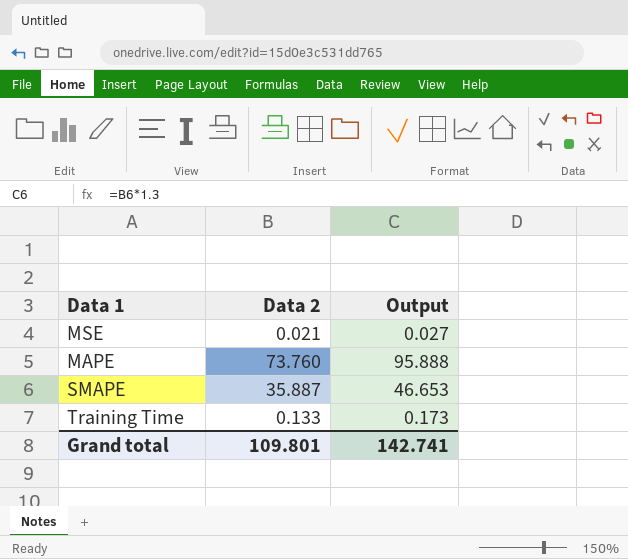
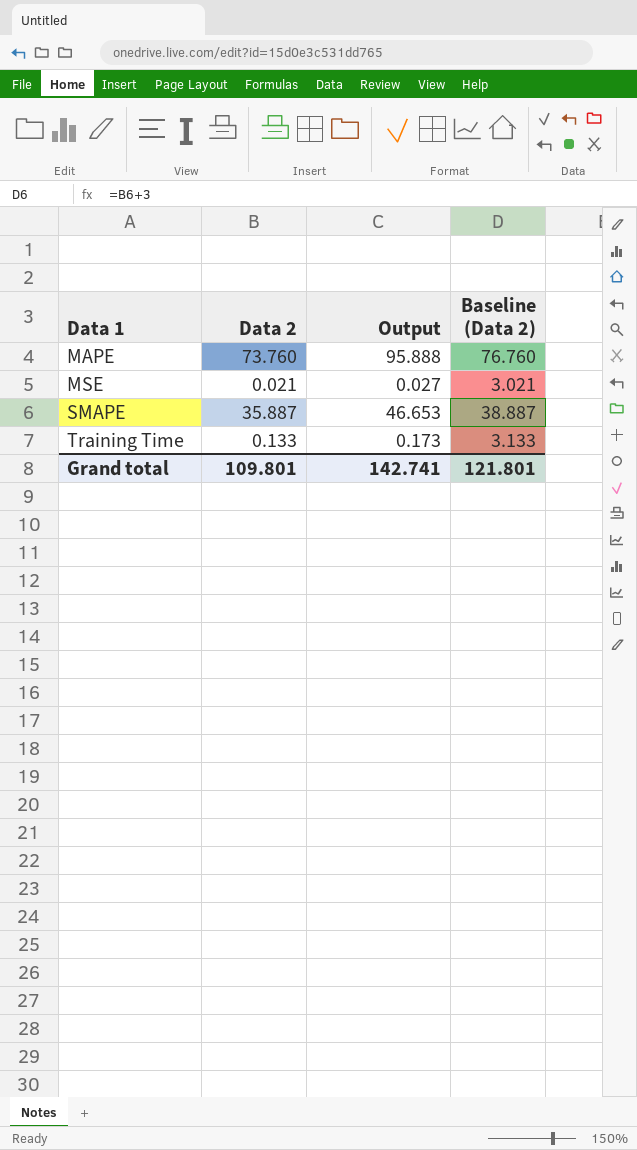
row order: none -> Data 1 ascending
column Baseline (Data 2) | formula: none -> [Data 2] + 3

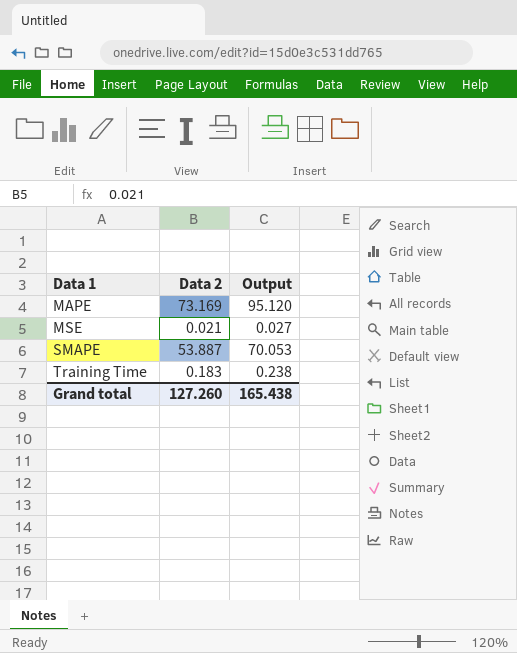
column Baseline (Data 2) | formula: [Data 2] + 3 -> none
MAPE | Data 2: 73.760 -> 73.169
MAPE | Output: 95.888 -> 95.120
SMAPE | Data 2: 35.887 -> 53.887
SMAPE | Output: 46.653 -> 70.053
Training Time | Data 2: 0.133 -> 0.183
Training Time | Output: 0.173 -> 0.238
Grand total | Data 2: 109.801 -> 127.260
Grand total | Output: 142.741 -> 165.438

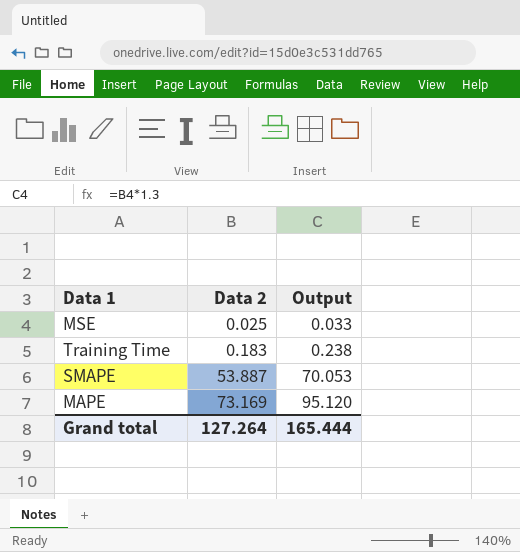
row order: Data 1 ascending -> Data 2 ascending
MSE | Data 2: 0.021 -> 0.025
MSE | Output: 0.027 -> 0.033
Grand total | Data 2: 127.260 -> 127.264
Grand total | Output: 165.438 -> 165.444

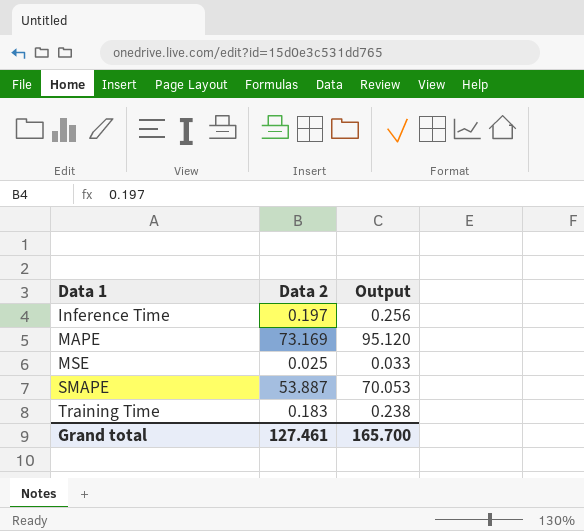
row order: Data 2 ascending -> Data 1 ascending
row Inference Time: none -> 0.197 | 0.256
Grand total | Data 2: 127.264 -> 127.461
Grand total | Output: 165.444 -> 165.700

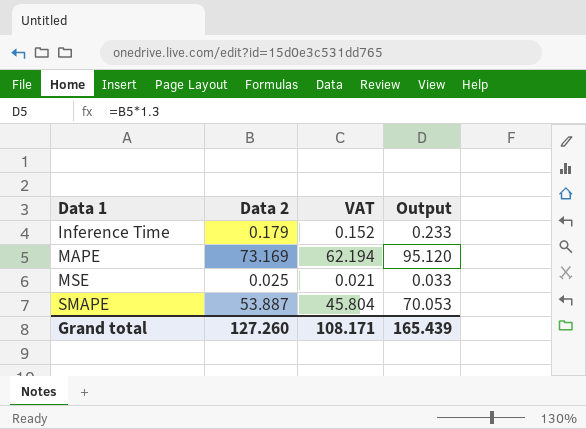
column VAT | formula: none -> [Data 2] * 0.85
row Training Time: 0.183 | 0.238 -> none
Inference Time | Data 2: 0.197 -> 0.179
Inference Time | Output: 0.256 -> 0.233
Grand total | Data 2: 127.461 -> 127.260
Grand total | Output: 165.700 -> 165.439

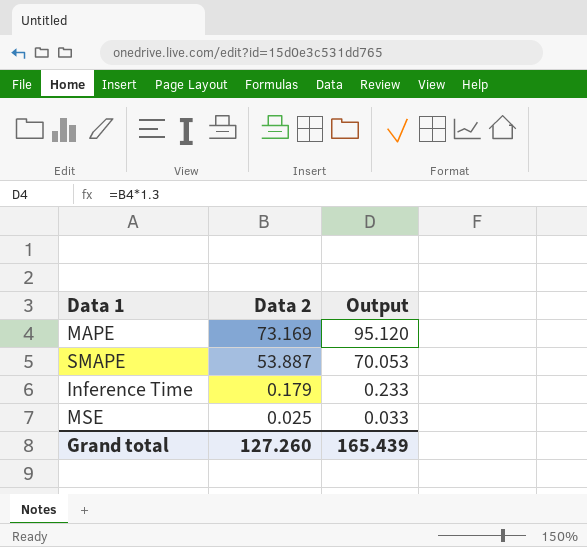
row order: Data 1 ascending -> Data 2 descending
column VAT | formula: [Data 2] * 0.85 -> none

